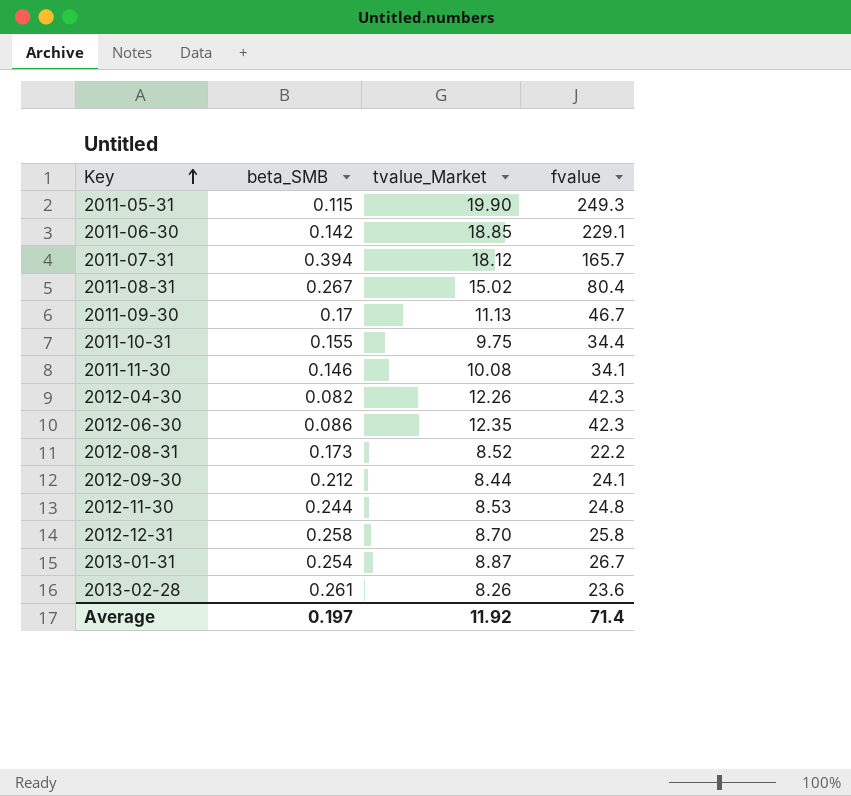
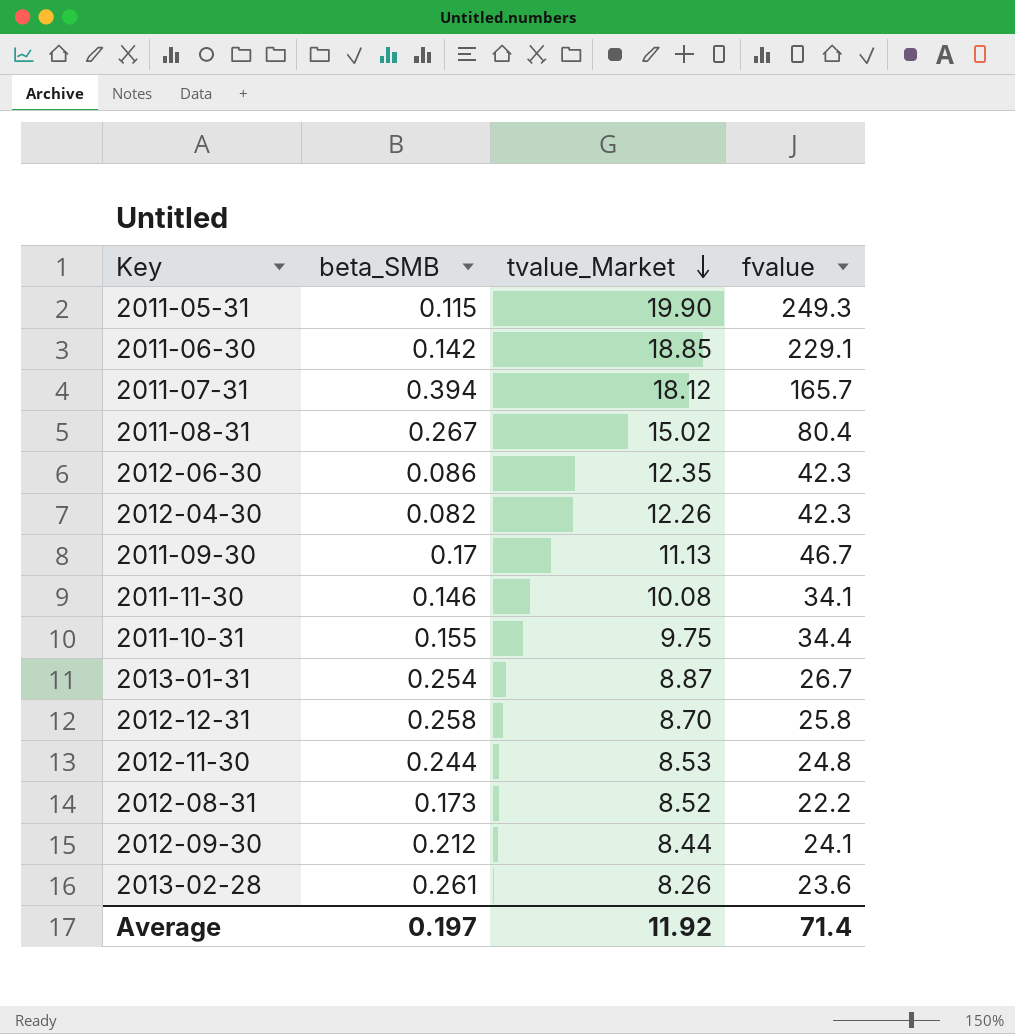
row order: Key ascending -> tvalue_Market descending

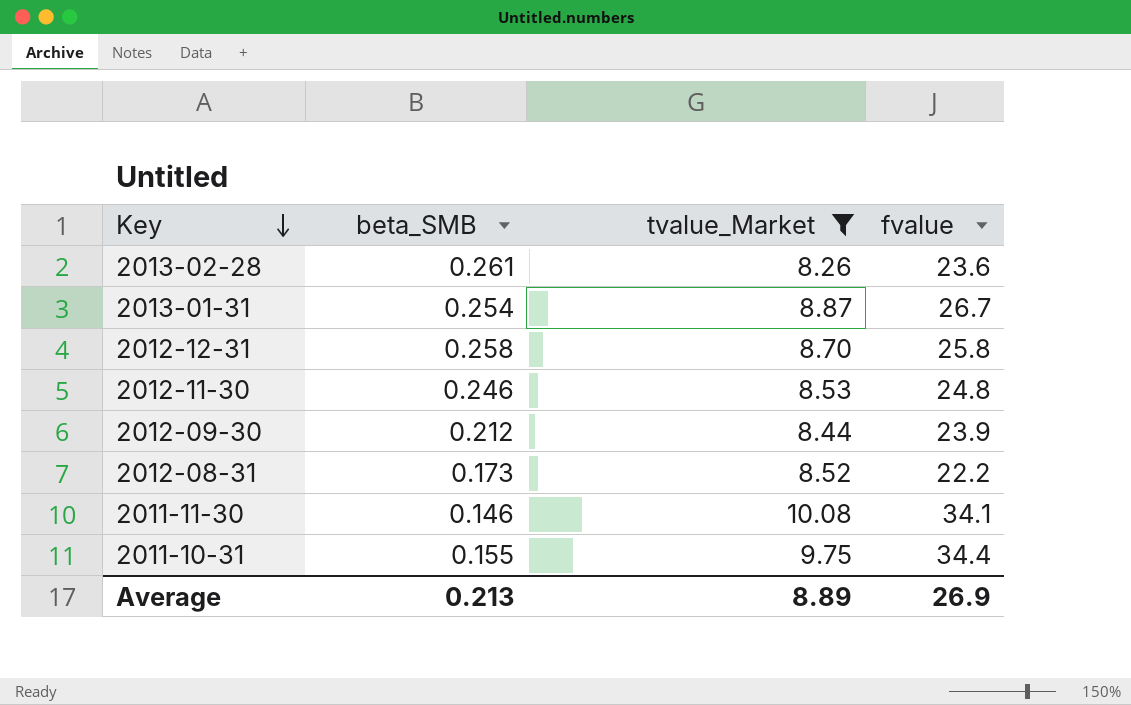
filter: none -> tvalue_Market <= 10.08
row order: tvalue_Market descending -> Key descending
2012-11-30 | beta_SMB: 0.244 -> 0.246
2012-09-30 | fvalue: 24.1 -> 23.9
Average | beta_SMB: 0.197 -> 0.213
Average | tvalue_Market: 11.92 -> 8.89
Average | fvalue: 71.4 -> 26.9

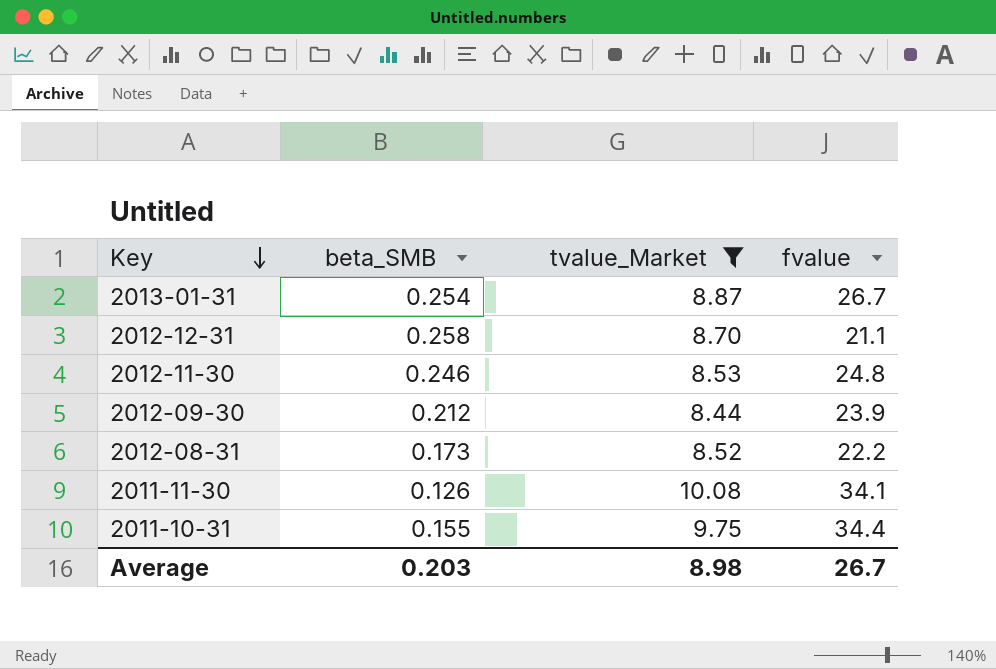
row 2013-02-28: 0.261 | 8.26 | 23.6 -> none
2012-12-31 | fvalue: 25.8 -> 21.1
2011-11-30 | beta_SMB: 0.146 -> 0.126
Average | beta_SMB: 0.213 -> 0.203
Average | tvalue_Market: 8.89 -> 8.98
Average | fvalue: 26.9 -> 26.7

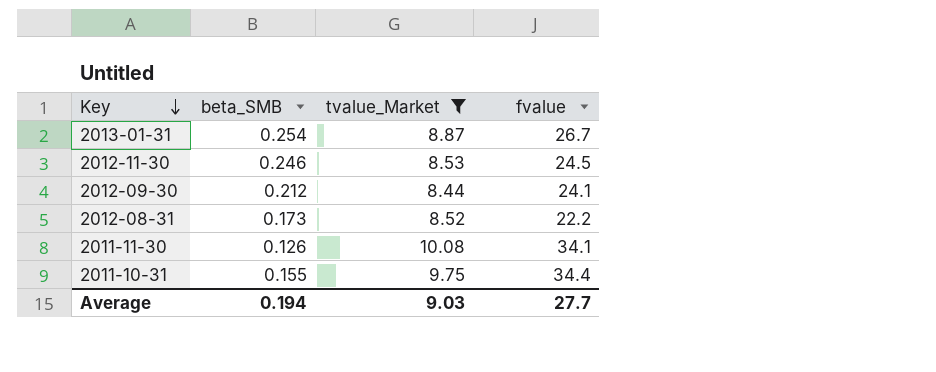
row 2012-12-31: 0.258 | 8.70 | 21.1 -> none
2012-11-30 | fvalue: 24.8 -> 24.5
2012-09-30 | fvalue: 23.9 -> 24.1
Average | beta_SMB: 0.203 -> 0.194
Average | tvalue_Market: 8.98 -> 9.03
Average | fvalue: 26.7 -> 27.7

